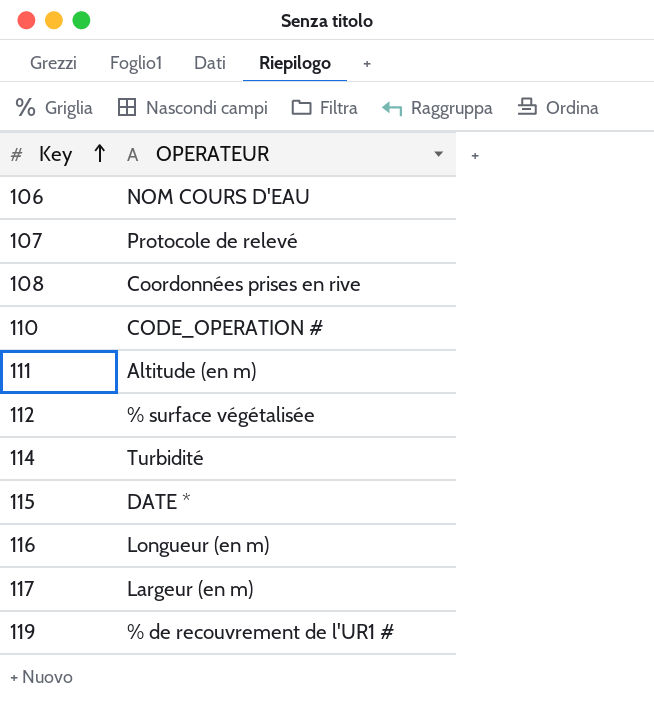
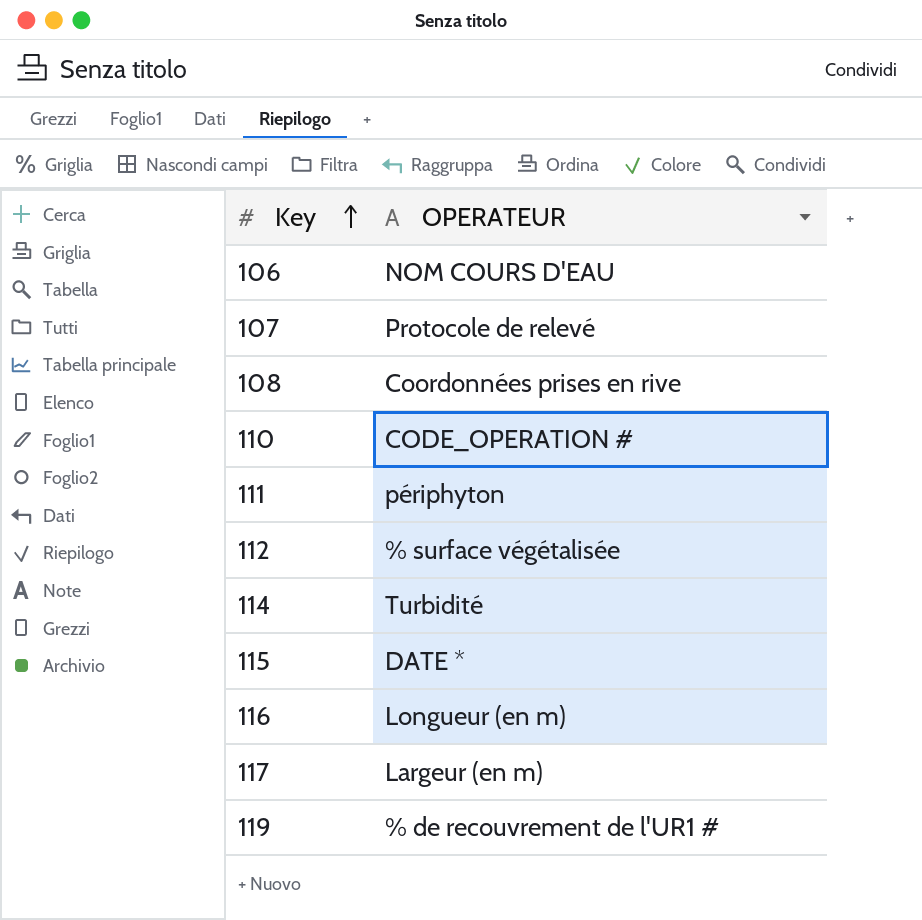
111 | OPERATEUR: Altitude (en m) -> périphyton

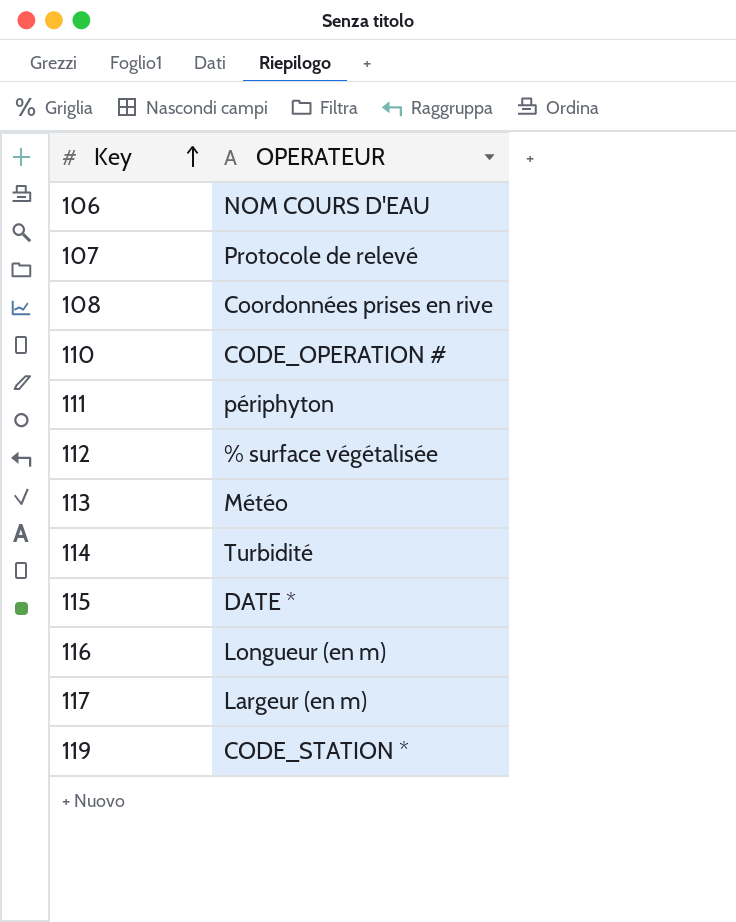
row 113: none -> Météo
119 | OPERATEUR: % de recouvrement de l'UR1 # -> CODE_STATION *

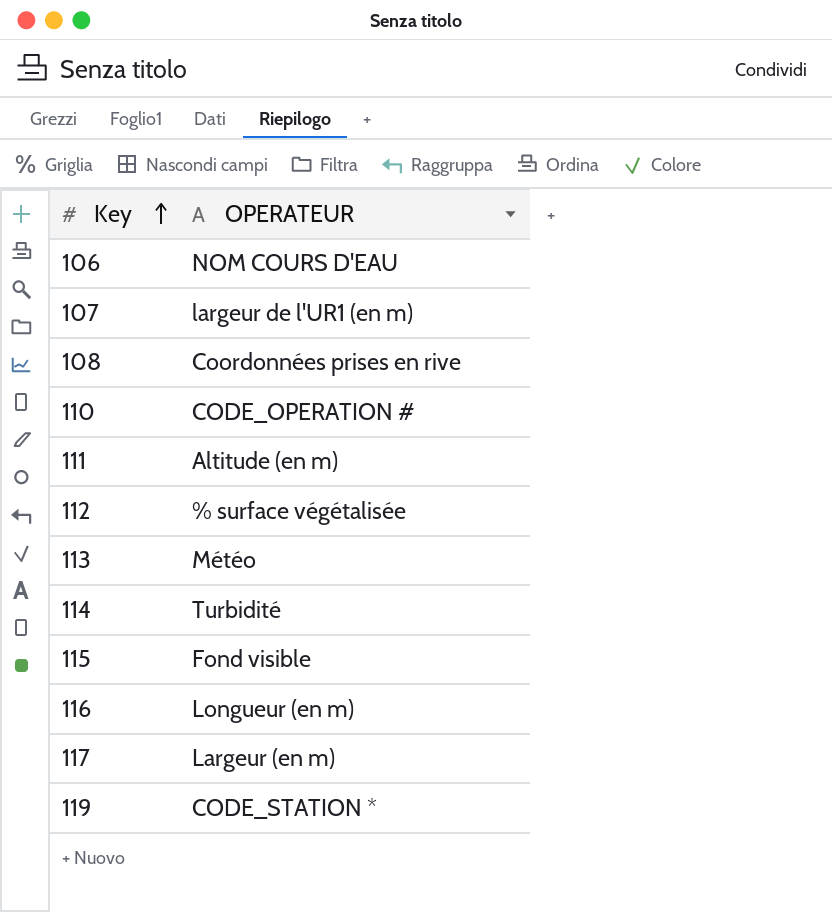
107 | OPERATEUR: Protocole de relevé -> largeur de l'UR1 (en m)
111 | OPERATEUR: périphyton -> Altitude (en m)
115 | OPERATEUR: DATE * -> Fond visible

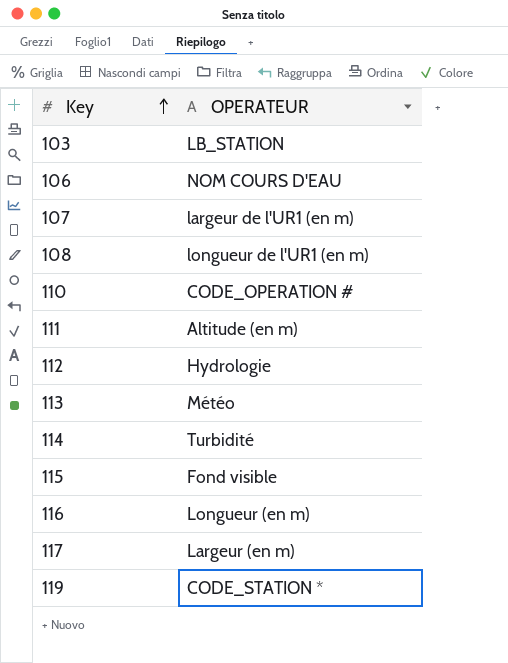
row 103: none -> LB_STATION
108 | OPERATEUR: Coordonnées prises en rive -> longueur de l'UR1 (en m)
112 | OPERATEUR: % surface végétalisée -> Hydrologie

